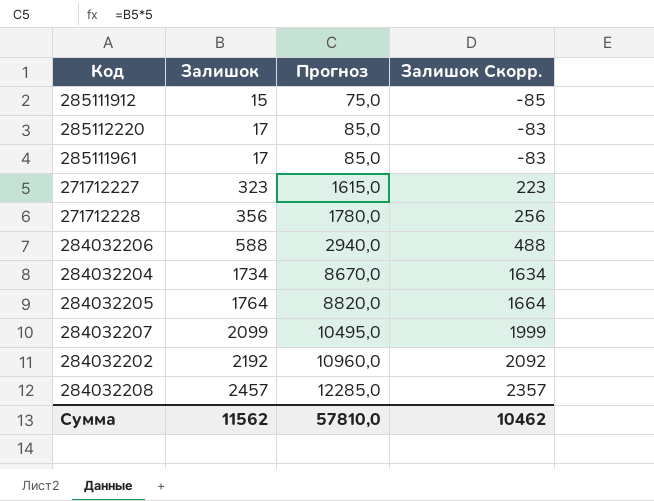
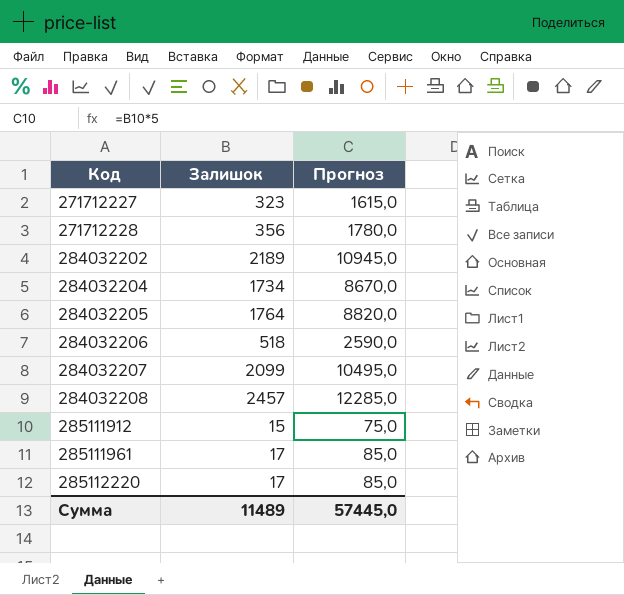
row order: Залишок ascending -> Код ascending
column Залишок Скорр. | formula: [Залишок] - 100 -> none
284032202 | Залишок: 2192 -> 2189
284032202 | Прогноз: 10960,0 -> 10945,0
284032206 | Залишок: 588 -> 518
284032206 | Прогноз: 2940,0 -> 2590,0
Сумма | Залишок: 11562 -> 11489
Сумма | Прогноз: 57810,0 -> 57445,0

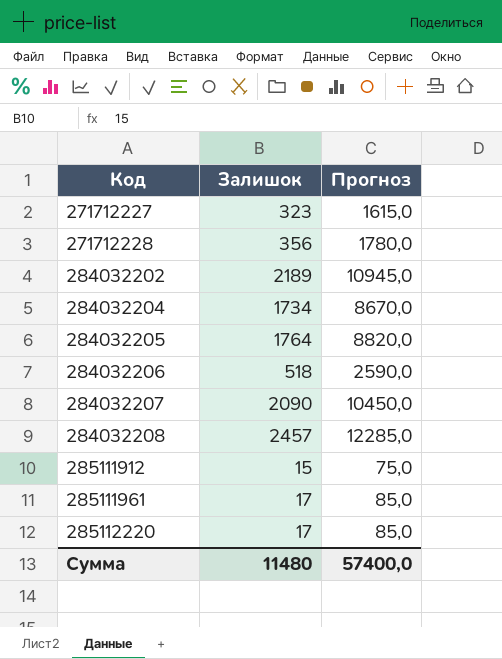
284032207 | Залишок: 2099 -> 2090
284032207 | Прогноз: 10495,0 -> 10450,0
Сумма | Залишок: 11489 -> 11480
Сумма | Прогноз: 57445,0 -> 57400,0

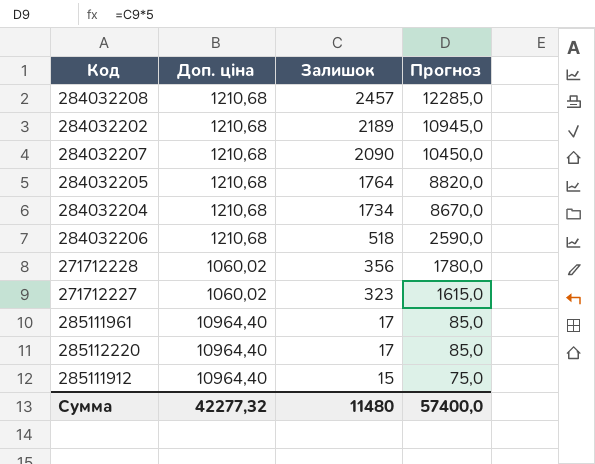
row order: Код ascending -> Залишок descending
column Доп. ціна | position: none -> 2

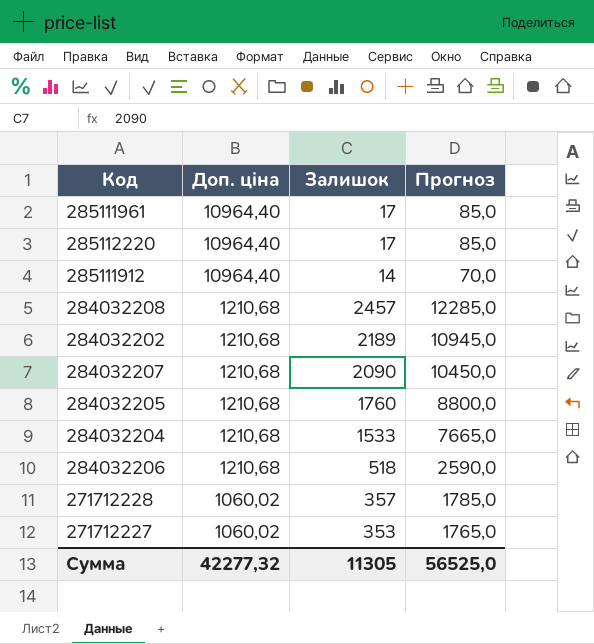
row order: Залишок descending -> Доп. ціна descending
285111912 | Залишок: 15 -> 14
285111912 | Прогноз: 75,0 -> 70,0
284032205 | Залишок: 1764 -> 1760
284032205 | Прогноз: 8820,0 -> 8800,0
284032204 | Залишок: 1734 -> 1533
284032204 | Прогноз: 8670,0 -> 7665,0
271712228 | Залишок: 356 -> 357
271712228 | Прогноз: 1780,0 -> 1785,0
271712227 | Залишок: 323 -> 353
271712227 | Прогноз: 1615,0 -> 1765,0
Сумма | Залишок: 11480 -> 11305
Сумма | Прогноз: 57400,0 -> 56525,0

